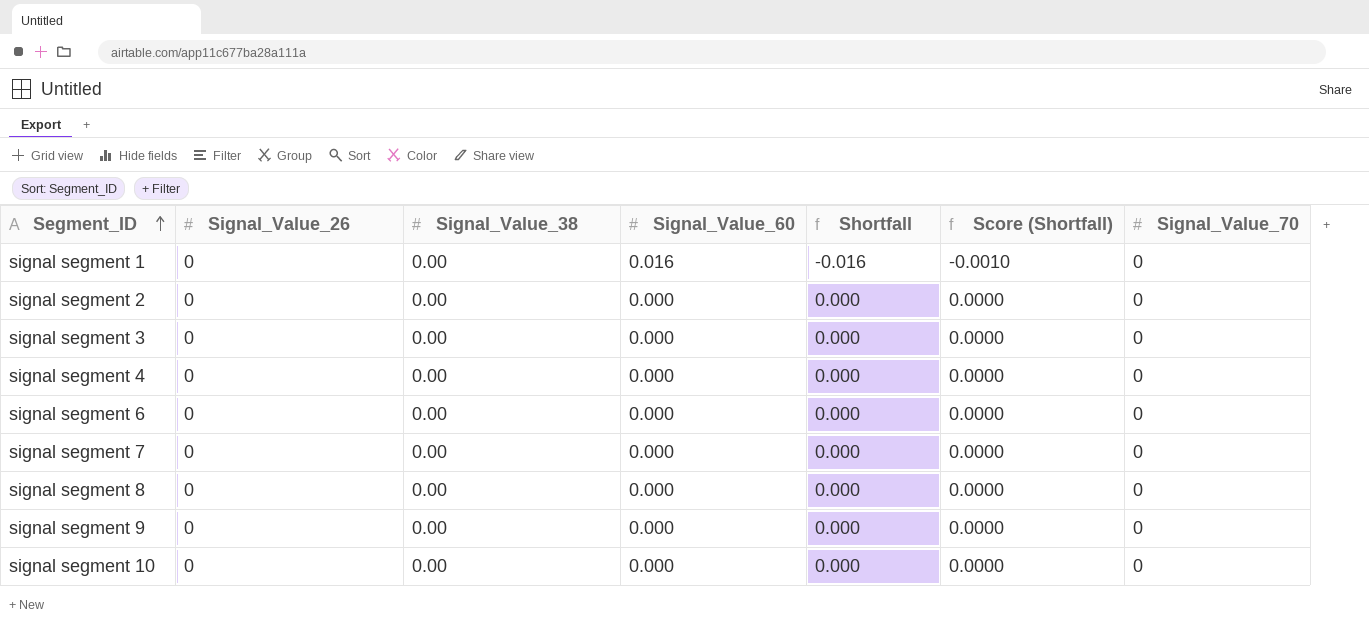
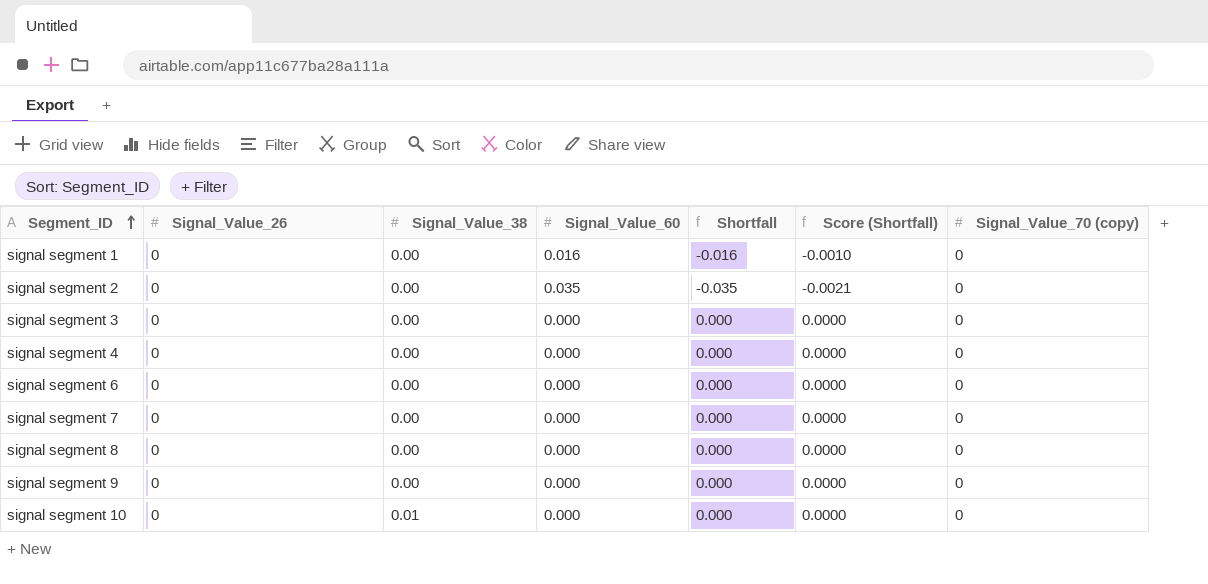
column name: Signal_Value_70 -> Signal_Value_70 (copy)
signal segment 2 | Signal_Value_60: 0.000 -> 0.035
signal segment 2 | Shortfall: 0.000 -> -0.035
signal segment 2 | Score (Shortfall): 0.0000 -> -0.0021
signal segment 10 | Signal_Value_38: 0.00 -> 0.01

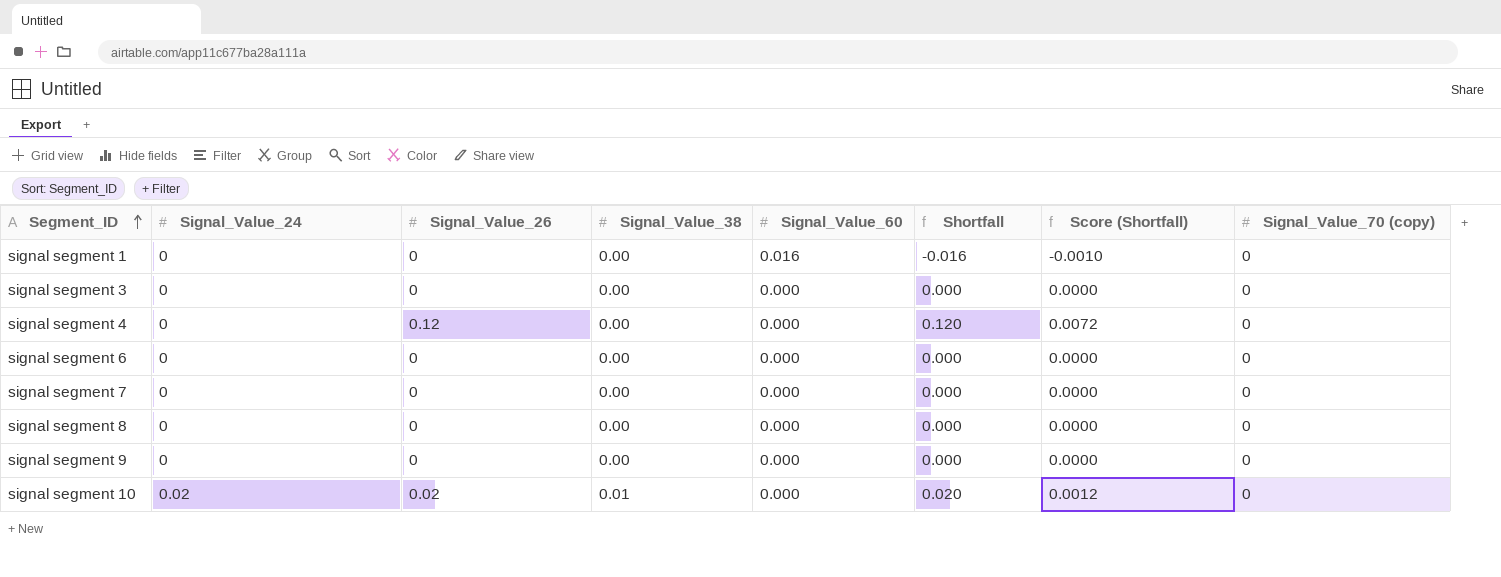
column Signal_Value_24 | position: none -> 2
row signal segment 2: 0 | 0.00 | 0.035 | -0.035 | -0.0021 | 0 -> none
signal segment 4 | Signal_Value_26: 0 -> 0.12
signal segment 4 | Shortfall: 0.000 -> 0.120
signal segment 4 | Score (Shortfall): 0.0000 -> 0.0072
signal segment 10 | Signal_Value_26: 0 -> 0.02
signal segment 10 | Shortfall: 0.000 -> 0.020
signal segment 10 | Score (Shortfall): 0.0000 -> 0.0012

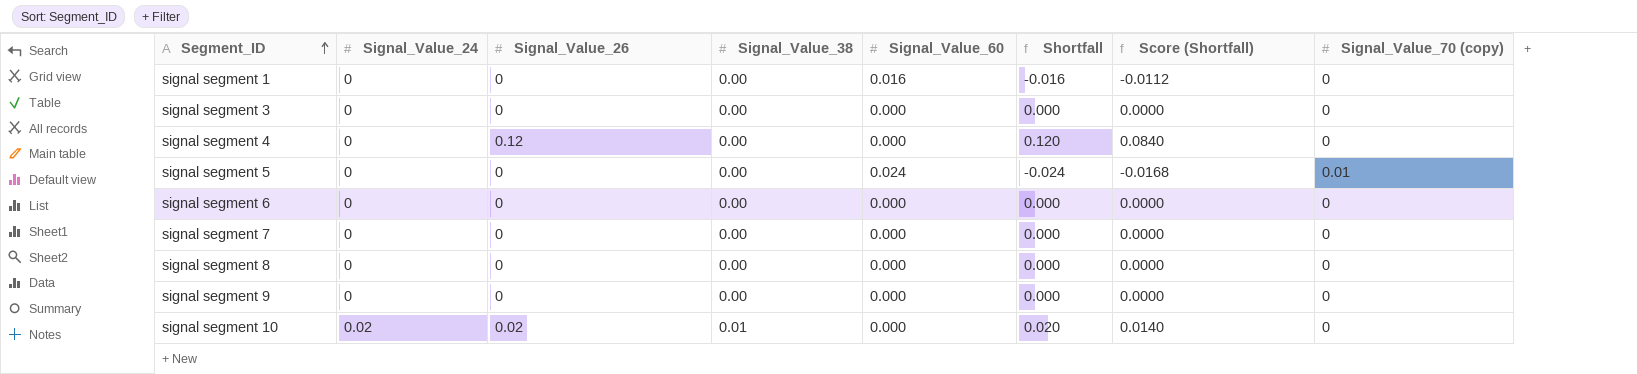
column Score (Shortfall) | formula: [Shortfall] * 0.06 -> [Shortfall] * 0.7
row signal segment 5: none -> 0 | 0 | 0.00 | 0.024 | -0.024 | -0.0168 | 0.01

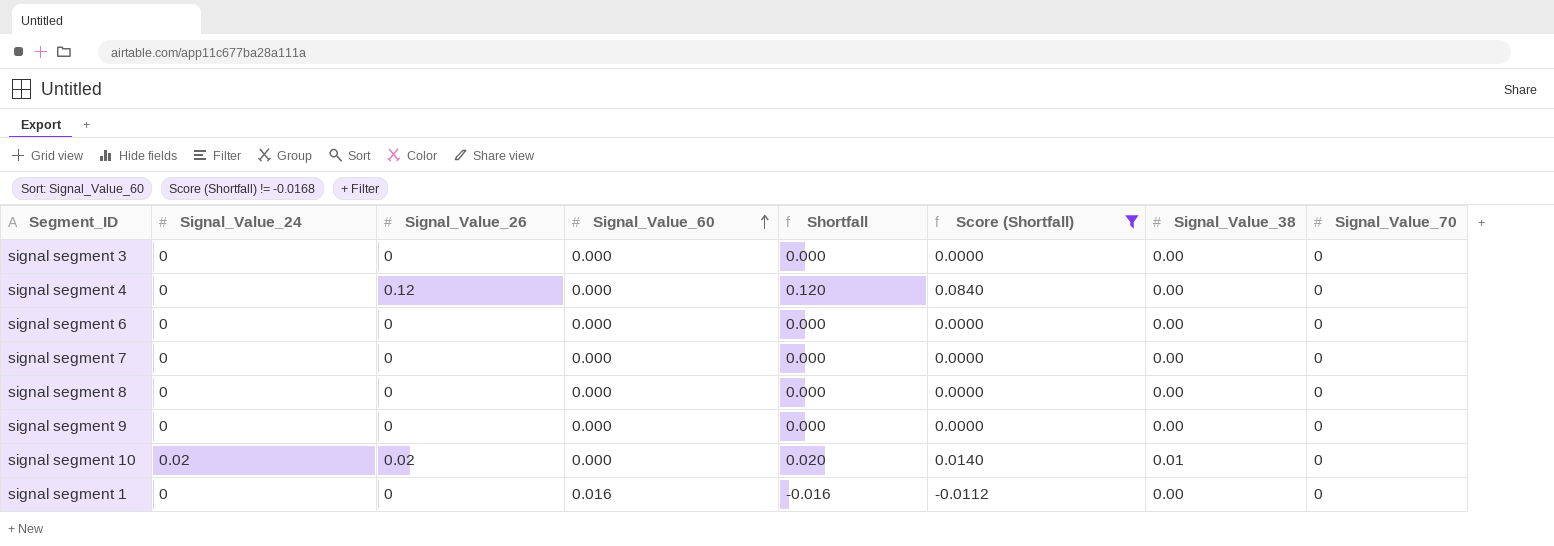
filter: none -> Score (Shortfall) != -0.0168
row order: Segment_ID ascending -> Signal_Value_60 ascending
column Signal_Value_38 | position: 4 -> 7
column name: Signal_Value_70 (copy) -> Signal_Value_70

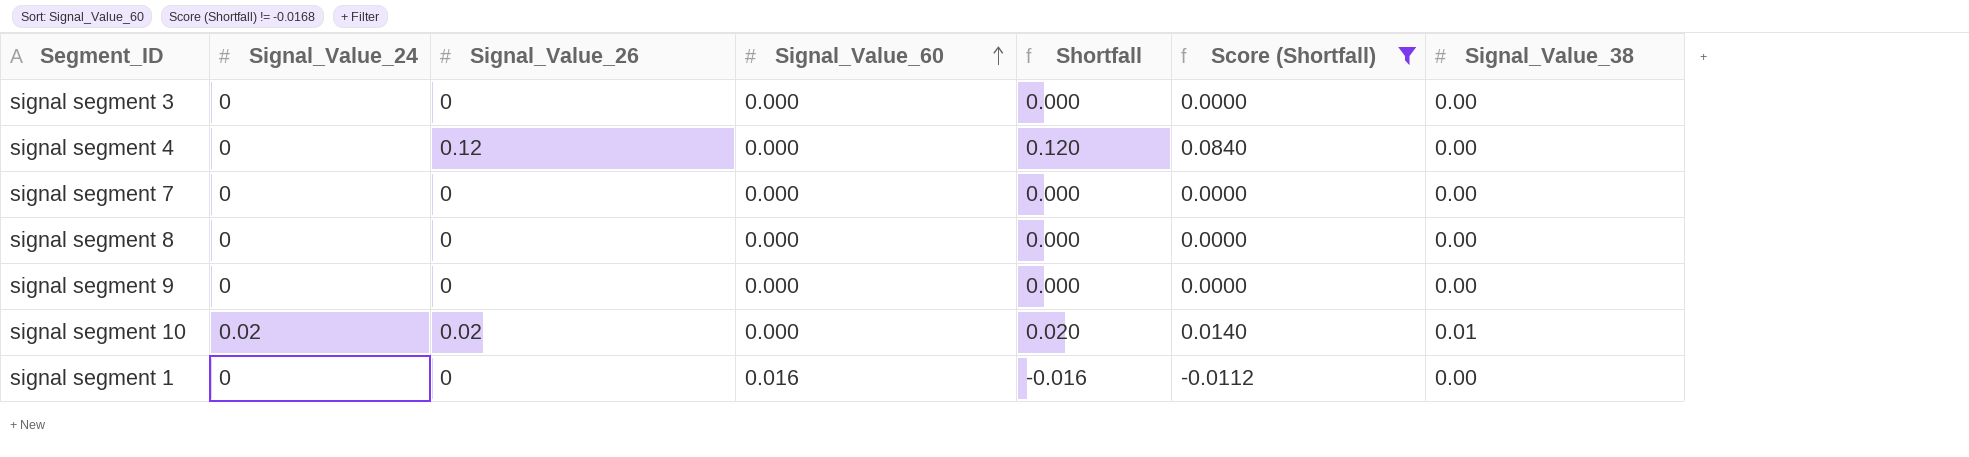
column Signal_Value_70 | position: 8 -> none
row signal segment 6: 0 | 0 | 0.000 | 0.000 | 0.0000 | 0.00 | 0 -> none

